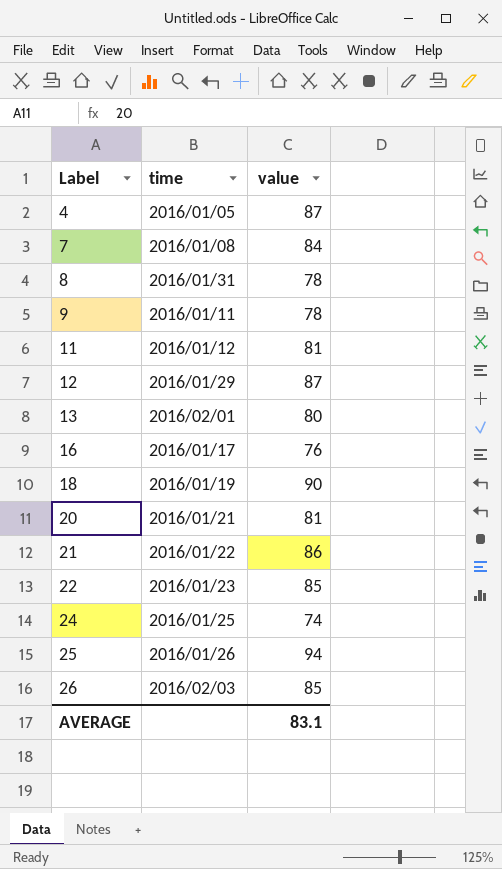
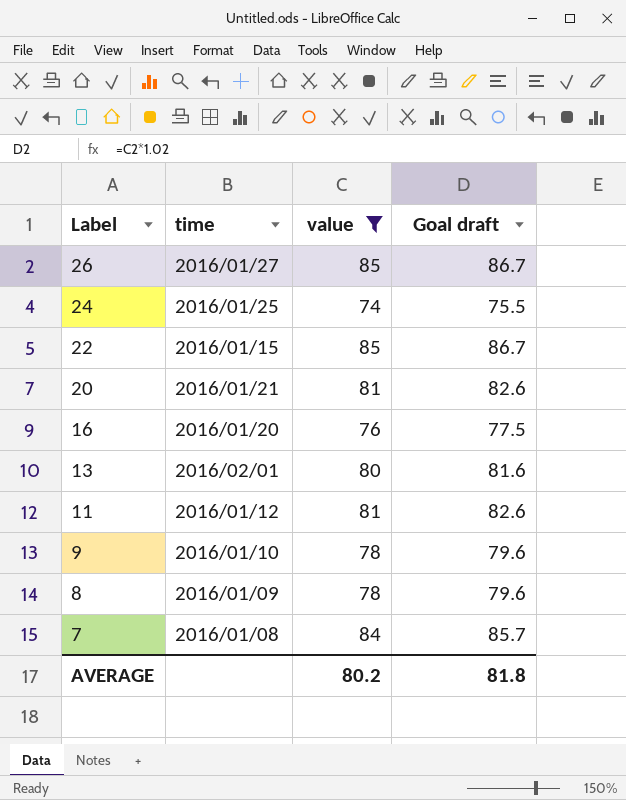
filter: none -> value <= 85
row order: Label ascending -> Label descending
column Goal draft | formula: none -> [value] * 1.02
26 | time: 2016/02/03 -> 2016/01/27
22 | time: 2016/01/23 -> 2016/01/15
16 | time: 2016/01/17 -> 2016/01/20
9 | time: 2016/01/11 -> 2016/01/10
8 | time: 2016/01/31 -> 2016/01/09
AVERAGE | value: 83.1 -> 80.2

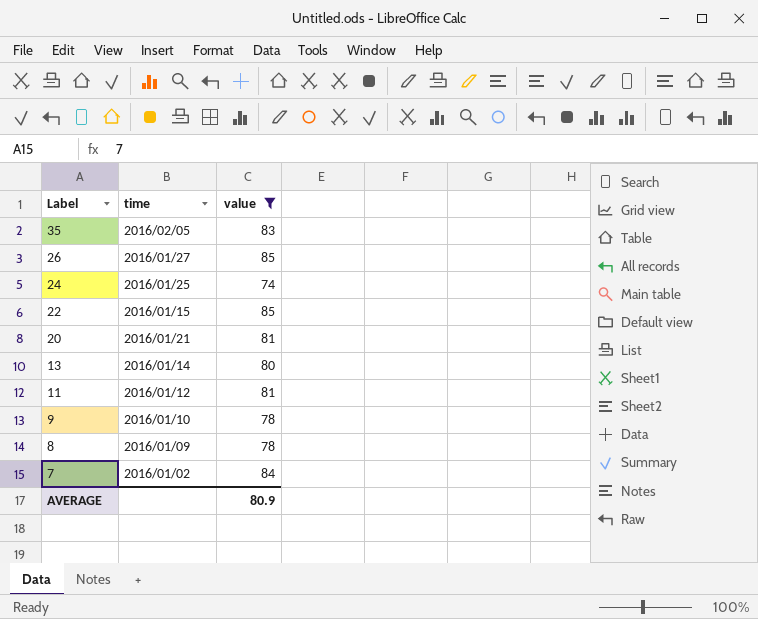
column Goal draft | formula: [value] * 1.02 -> none
row 16: 2016/01/20 | 76 | 77.5 -> none
row 35: none -> 2016/02/05 | 83
13 | time: 2016/02/01 -> 2016/01/14
7 | time: 2016/01/08 -> 2016/01/02
AVERAGE | value: 80.2 -> 80.9

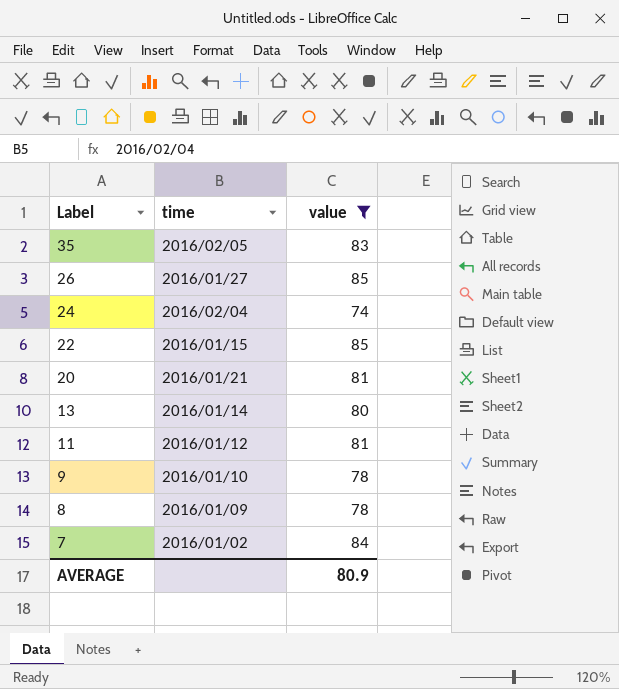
24 | time: 2016/01/25 -> 2016/02/04

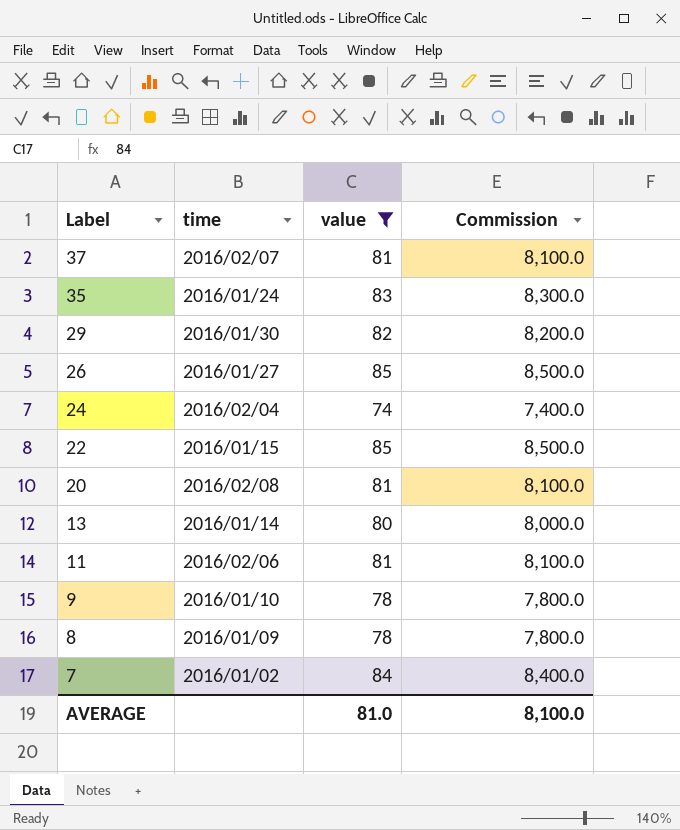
column Commission | formula: none -> [value] * 100
row 37: none -> 2016/02/07 | 81 | 8,100.0
35 | time: 2016/02/05 -> 2016/01/24
row 29: none -> 2016/01/30 | 82 | 8,200.0
20 | time: 2016/01/21 -> 2016/02/08
11 | time: 2016/01/12 -> 2016/02/06
AVERAGE | value: 80.9 -> 81.0

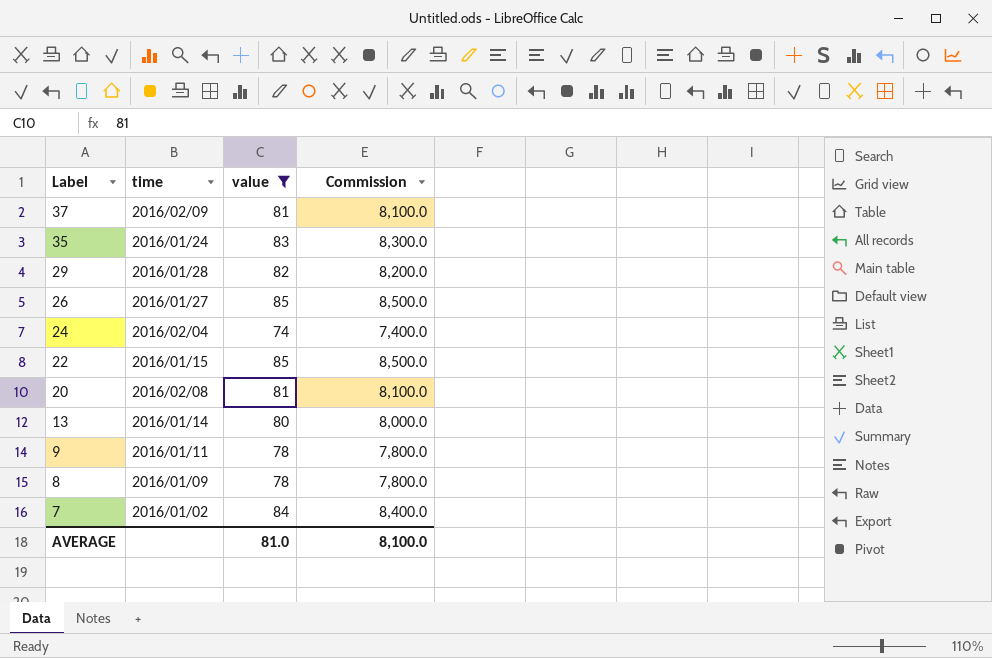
row 11: 2016/02/06 | 81 | 8,100.0 -> none
37 | time: 2016/02/07 -> 2016/02/09
29 | time: 2016/01/30 -> 2016/01/28
9 | time: 2016/01/10 -> 2016/01/11

